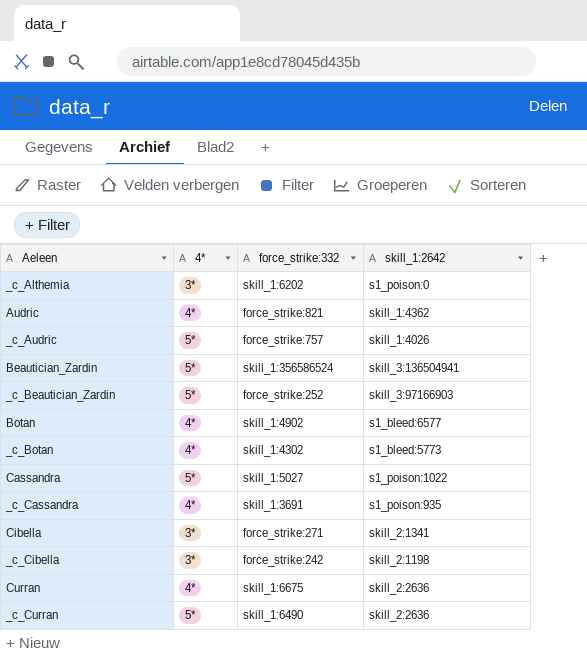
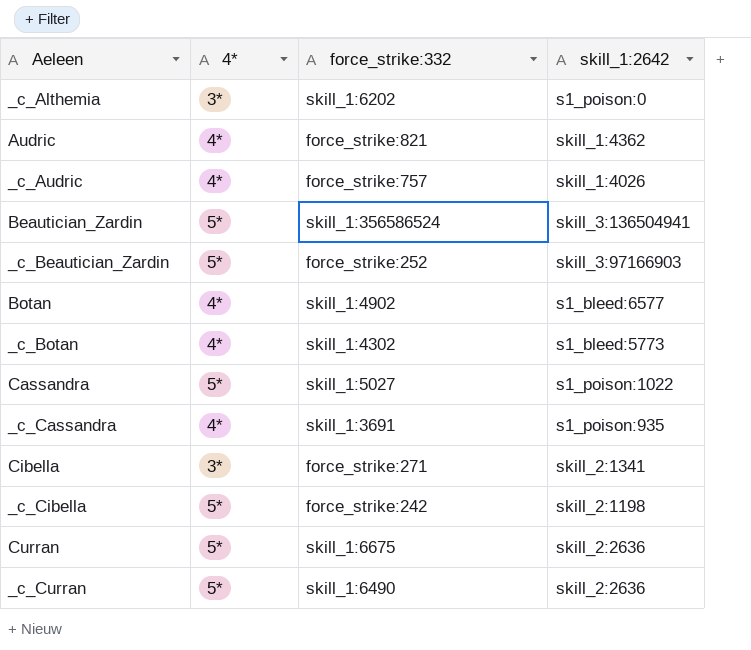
_c_Audric | 4*: 5* -> 4*
_c_Cibella | 4*: 3* -> 5*
Curran | 4*: 4* -> 5*

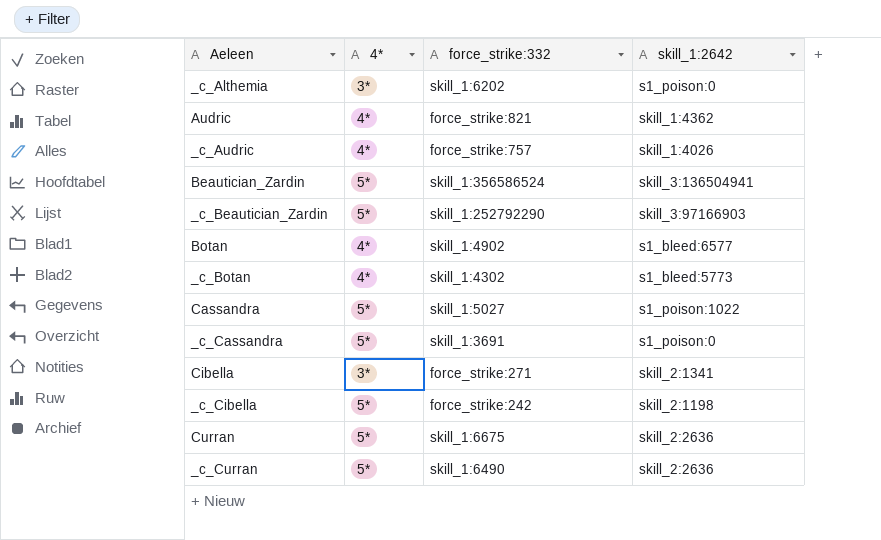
_c_Beautician_Zardin | force_strike:332: force_strike:252 -> skill_1:252792290
_c_Cassandra | 4*: 4* -> 5*
_c_Cassandra | skill_1:2642: s1_poison:935 -> s1_poison:0

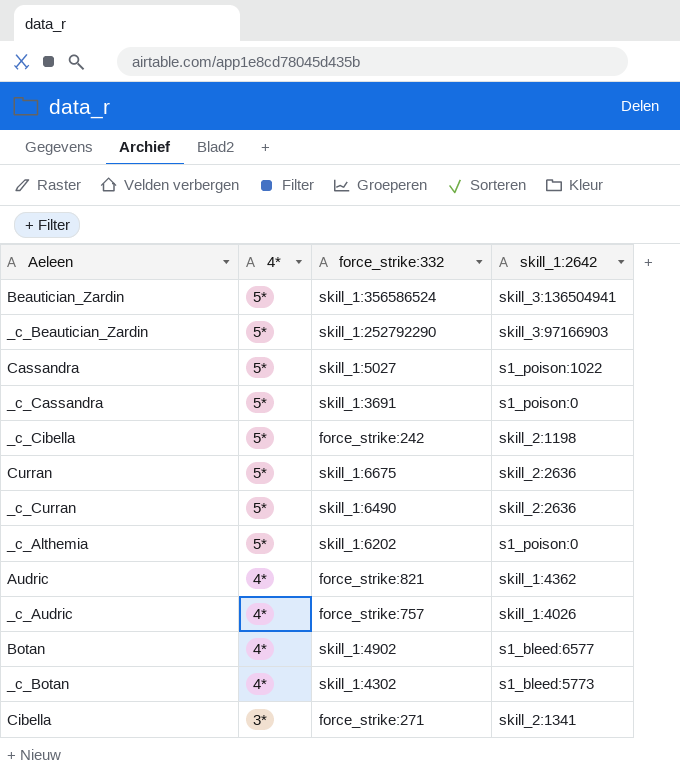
row order: none -> 4* descending
_c_Althemia | 4*: 3* -> 5*

